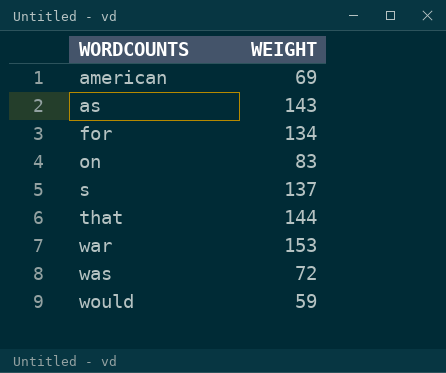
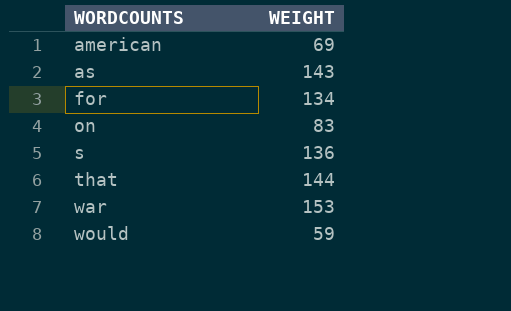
row was: 72 -> none
s | WEIGHT: 137 -> 136

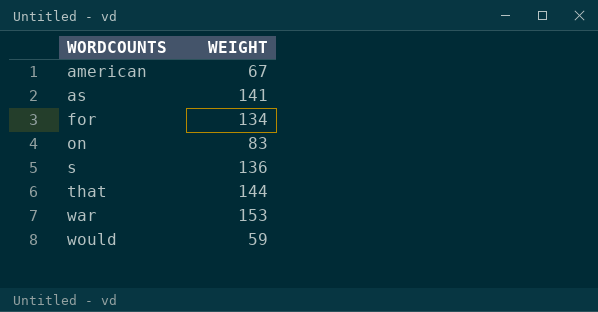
american | WEIGHT: 69 -> 67
as | WEIGHT: 143 -> 141

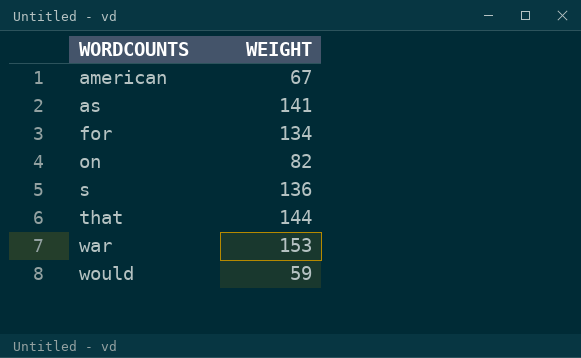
on | WEIGHT: 83 -> 82

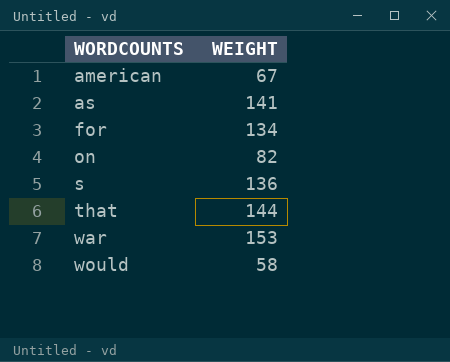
would | WEIGHT: 59 -> 58

